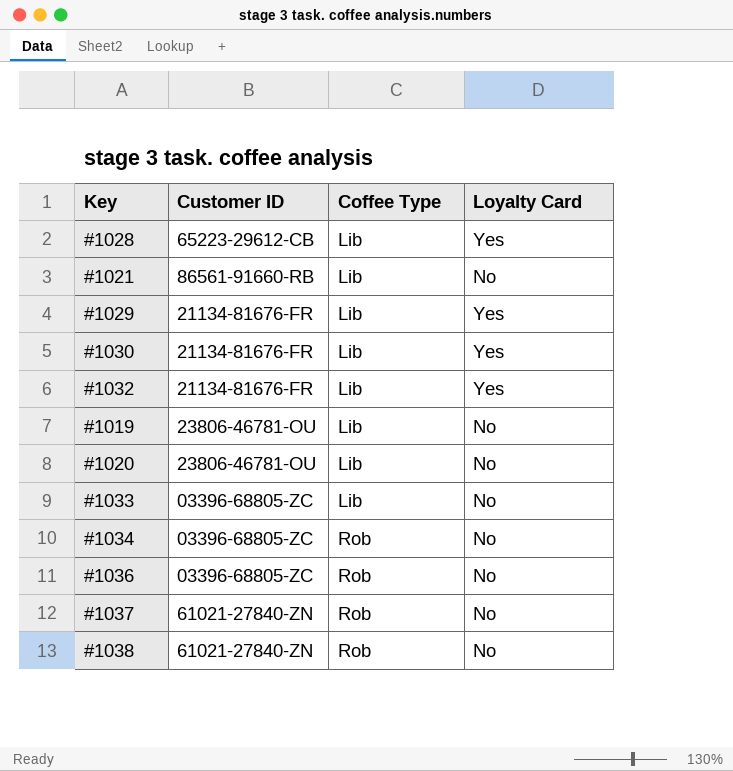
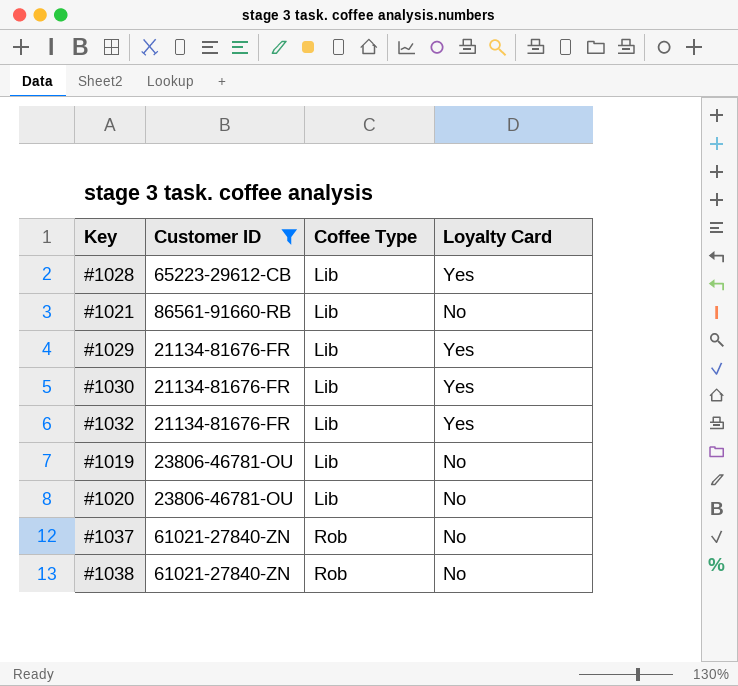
filter: none -> Customer ID != 03396-68805-ZC

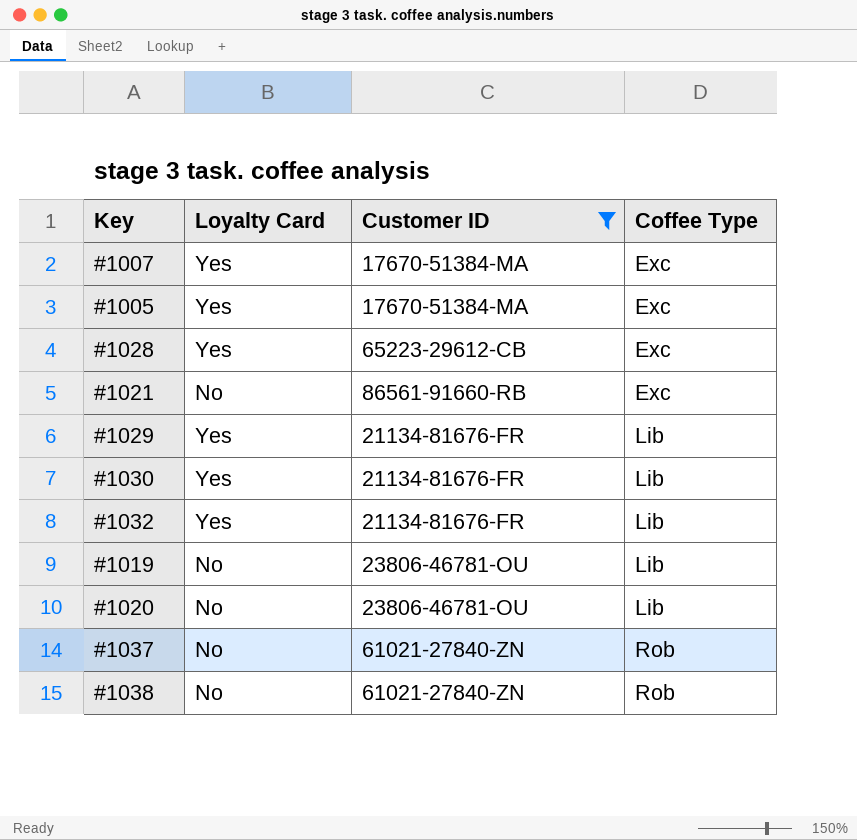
column Loyalty Card | position: 4 -> 2
row #1007: none -> Yes | 17670-51384-MA | Exc
row #1005: none -> Yes | 17670-51384-MA | Exc
#1028 | Coffee Type: Lib -> Exc
#1021 | Coffee Type: Lib -> Exc

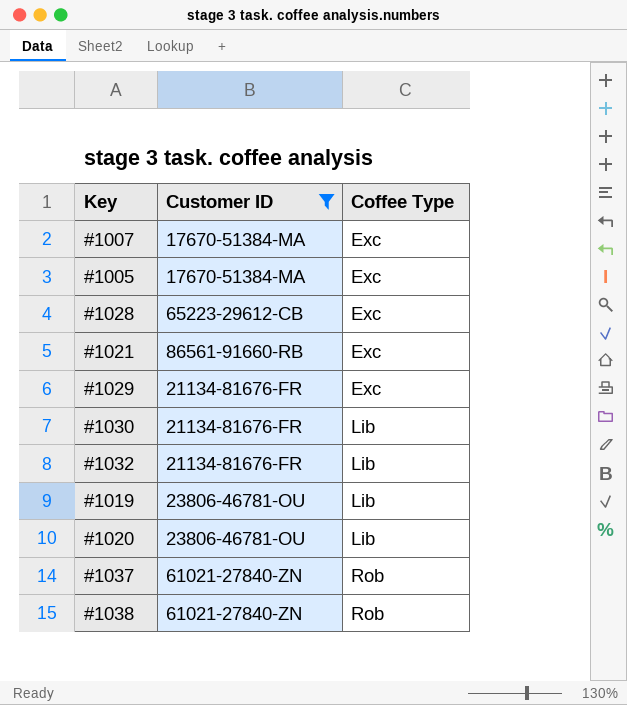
column Loyalty Card | position: 2 -> none
#1029 | Coffee Type: Lib -> Exc

